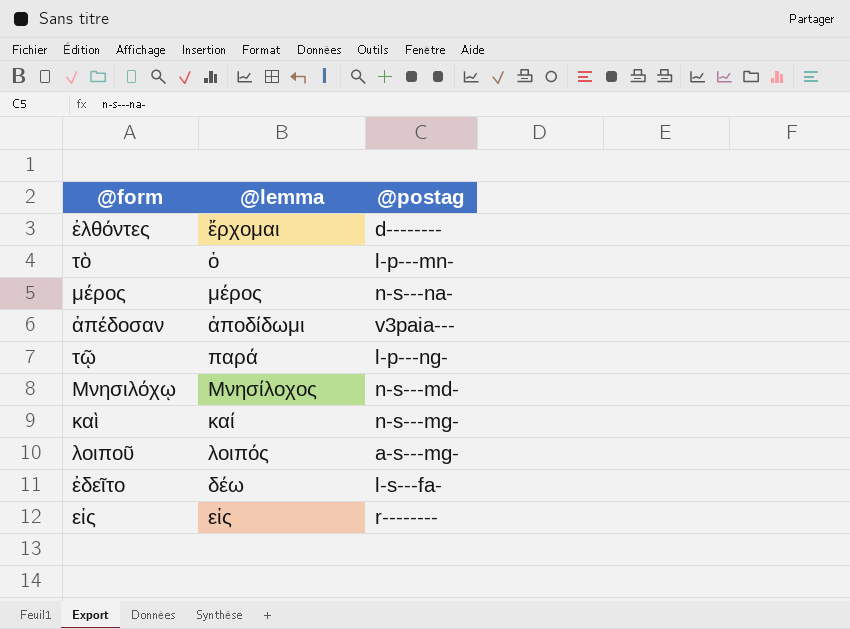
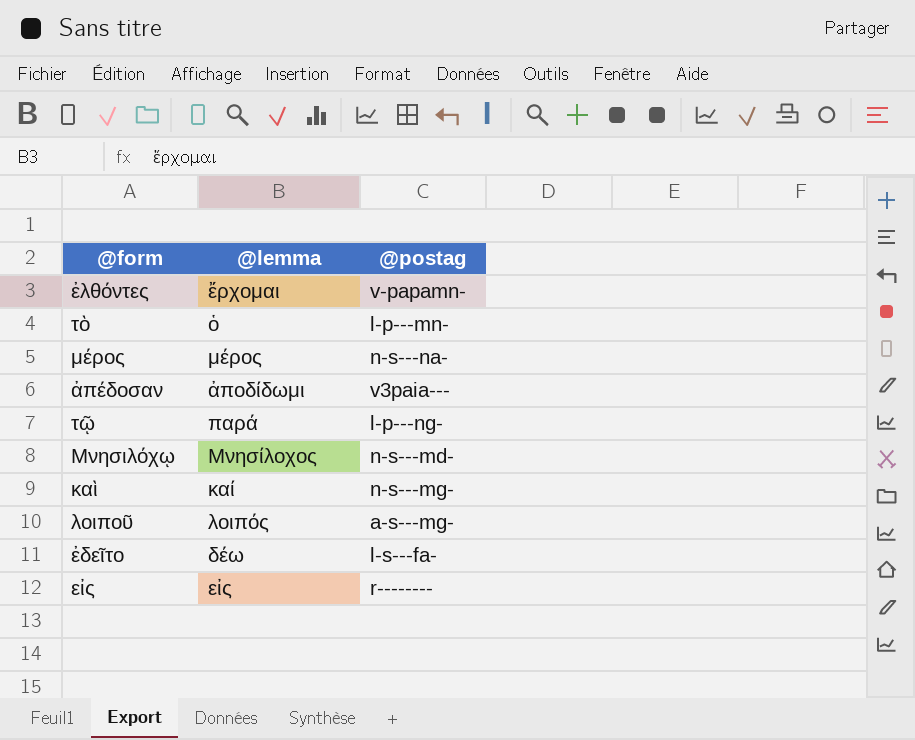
ἐλθόντες | @postag: d-------- -> v-papamn-

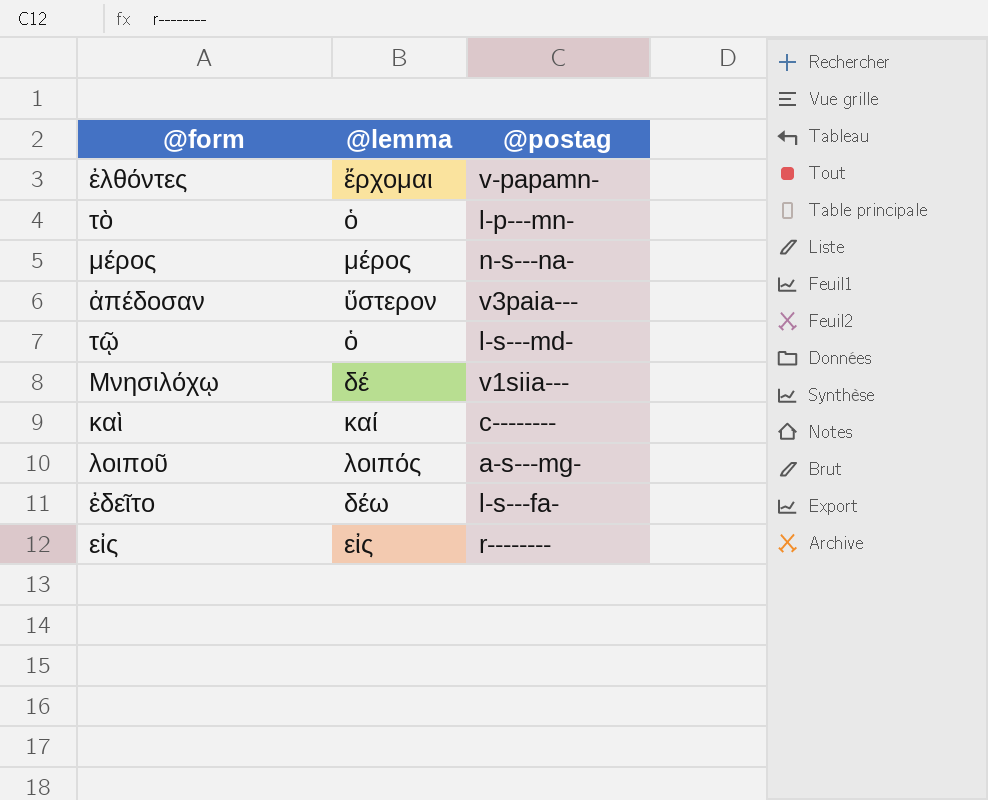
ἀπέδοσαν | @lemma: ἀποδίδωμι -> ὕστερον
τῷ | @lemma: παρά -> ὁ
τῷ | @postag: l-p---ng- -> l-s---md-
Μνησιλόχῳ | @lemma: Μνησίλοχος -> δέ
Μνησιλόχῳ | @postag: n-s---md- -> v1siia---
καὶ | @postag: n-s---mg- -> c--------

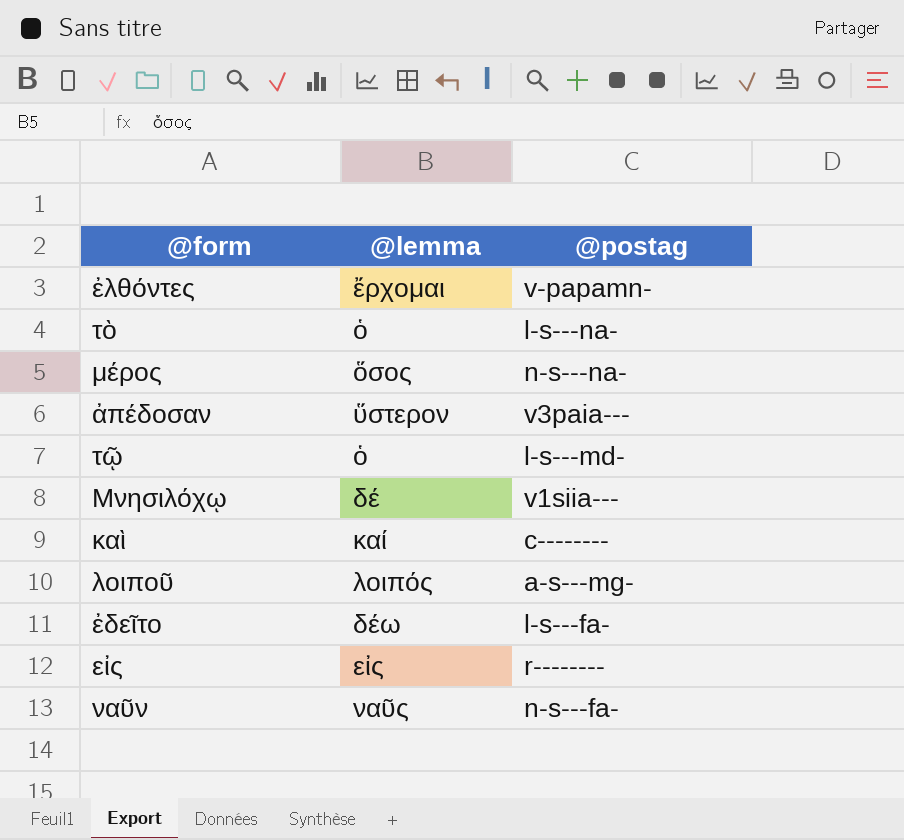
τὸ | @postag: l-p---mn- -> l-s---na-
μέρος | @lemma: μέρος -> ὅσος
row ναῦν: none -> ναῦς | n-s---fa-

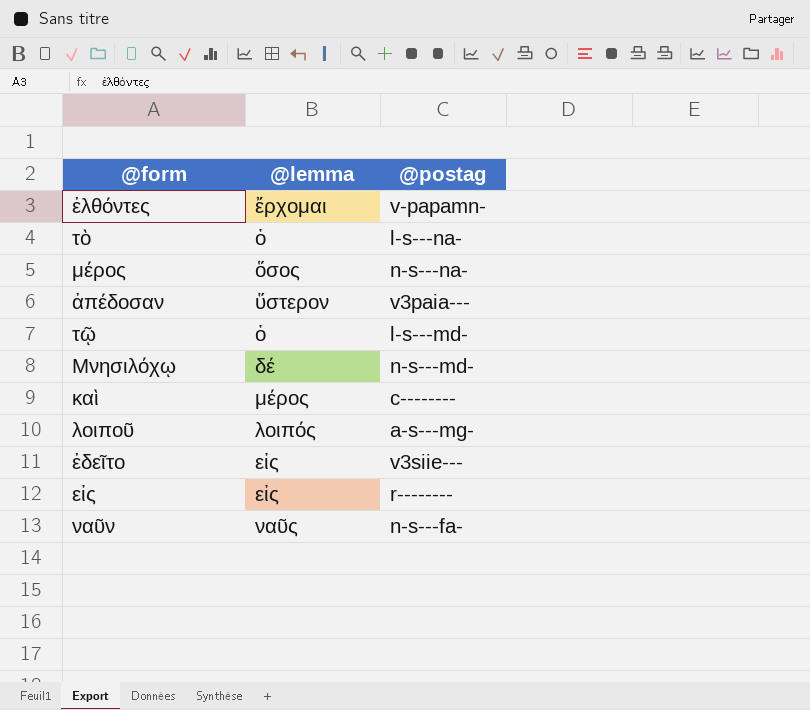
Μνησιλόχῳ | @postag: v1siia--- -> n-s---md-
καὶ | @lemma: καί -> μέρος
ἐδεῖτο | @lemma: δέω -> εἰς
ἐδεῖτο | @postag: l-s---fa- -> v3siie---

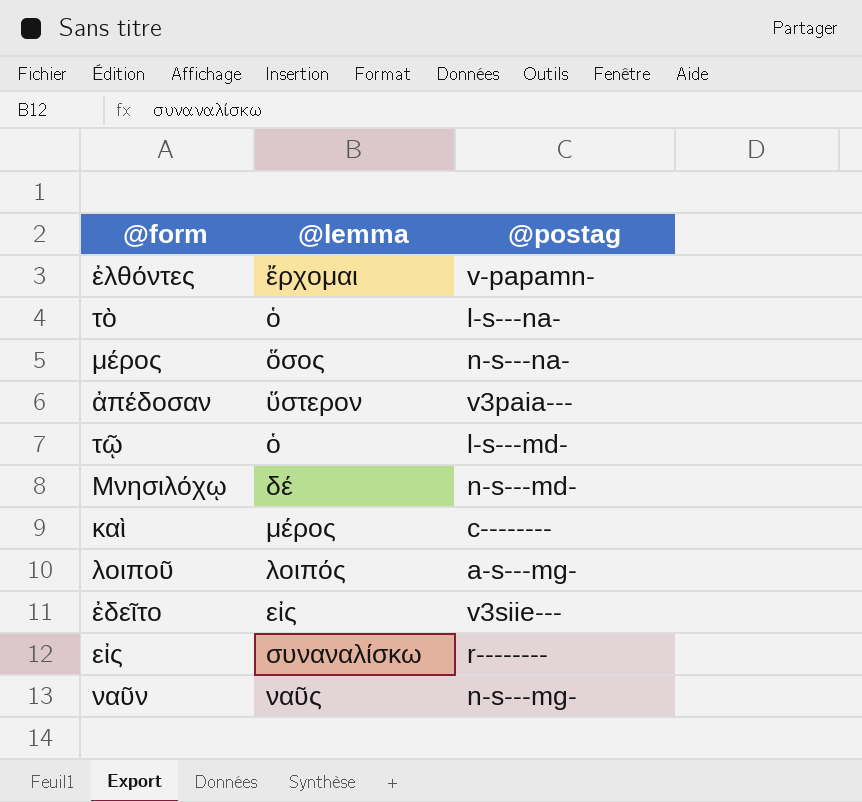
εἰς | @lemma: εἰς -> συναναλίσκω
ναῦν | @postag: n-s---fa- -> n-s---mg-

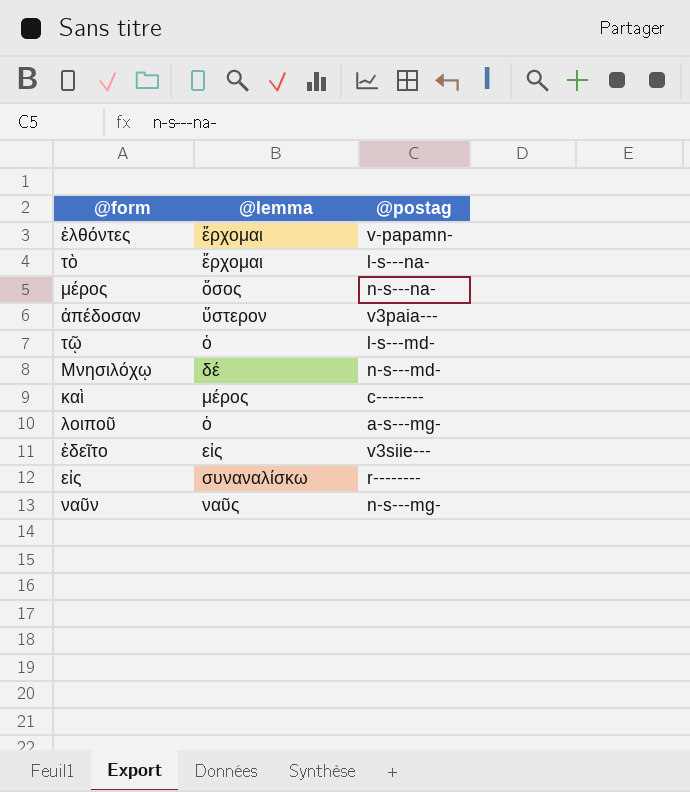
τὸ | @lemma: ὁ -> ἔρχομαι
λοιποῦ | @lemma: λοιπός -> ὁ

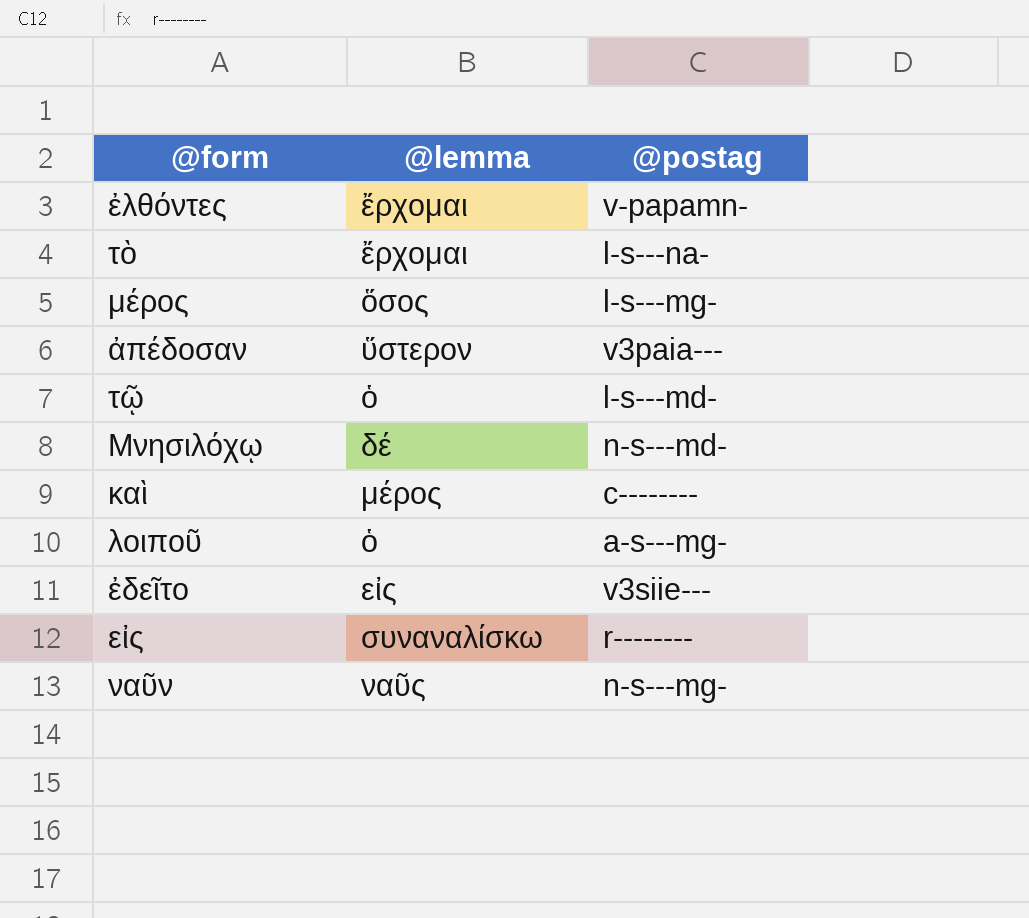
μέρος | @postag: n-s---na- -> l-s---mg-

